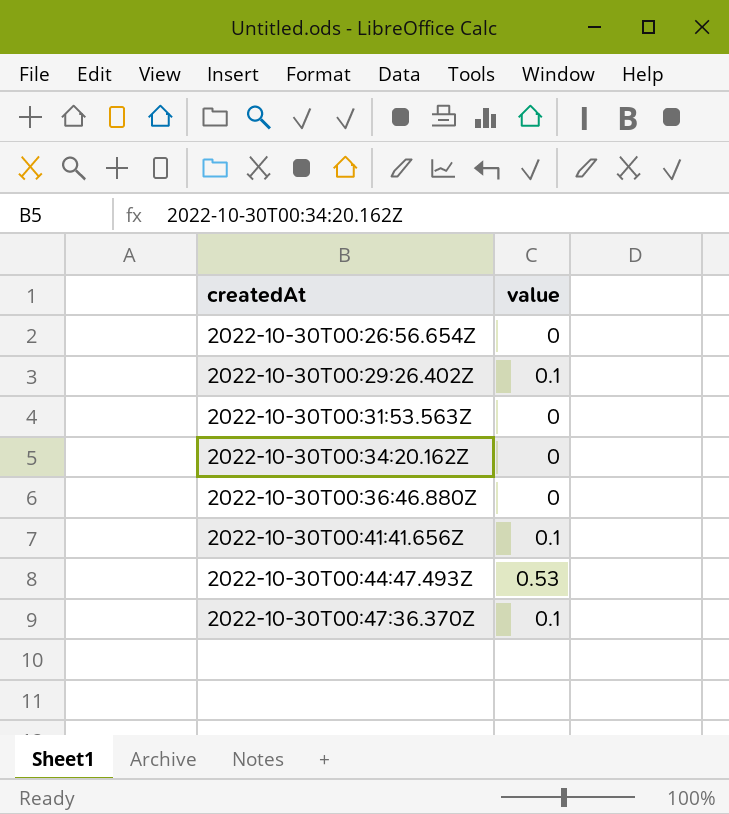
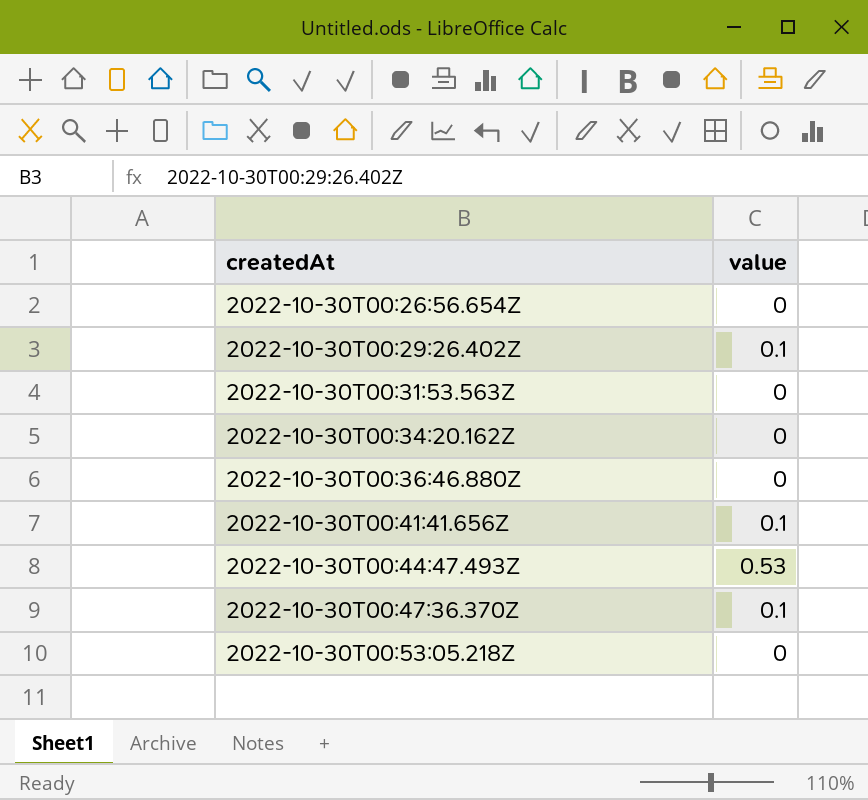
row 2022-10-30T00:53:05.218Z: none -> 0

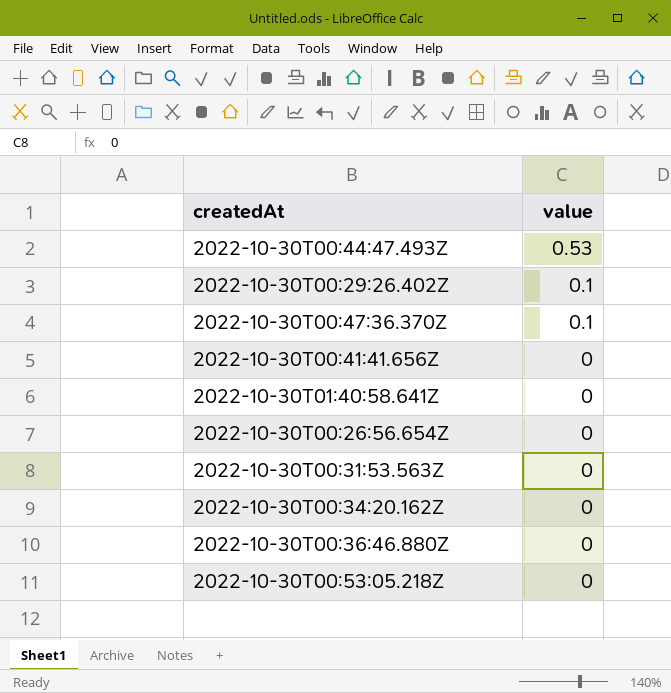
row order: createdAt ascending -> value descending
2022-10-30T00:41:41.656Z | value: 0.1 -> 0
row 2022-10-30T01:40:58.641Z: none -> 0

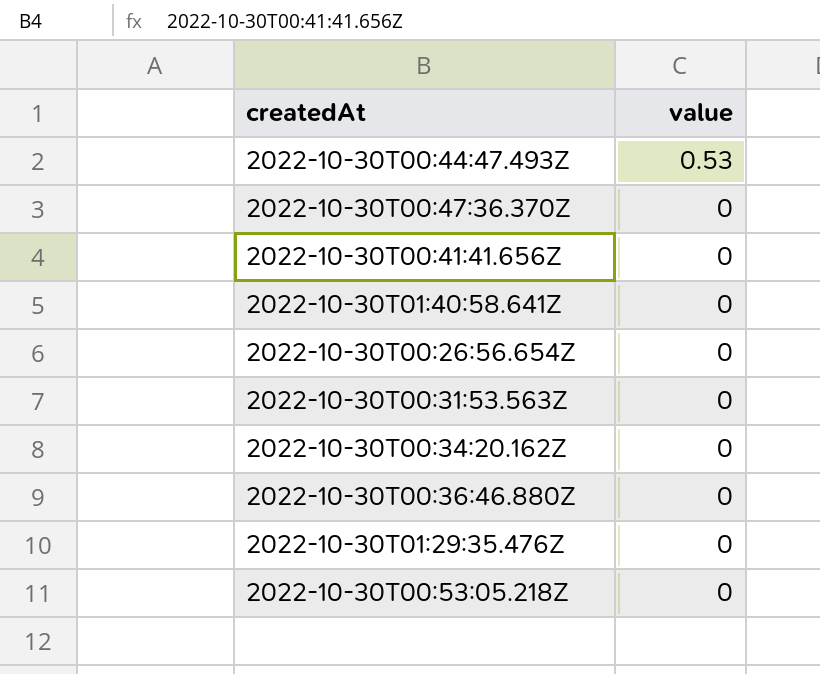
row 2022-10-30T00:29:26.402Z: 0.1 -> none
2022-10-30T00:47:36.370Z | value: 0.1 -> 0
row 2022-10-30T01:29:35.476Z: none -> 0

